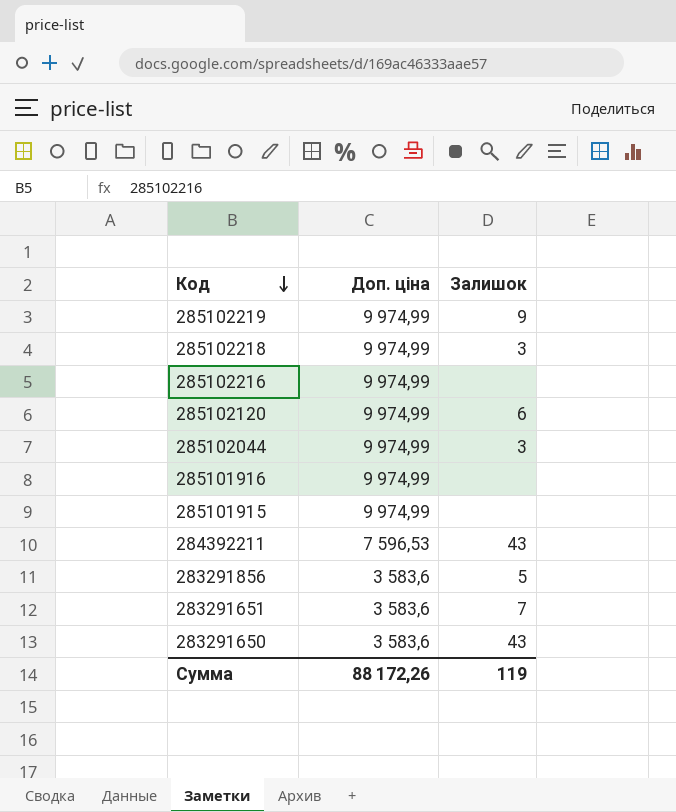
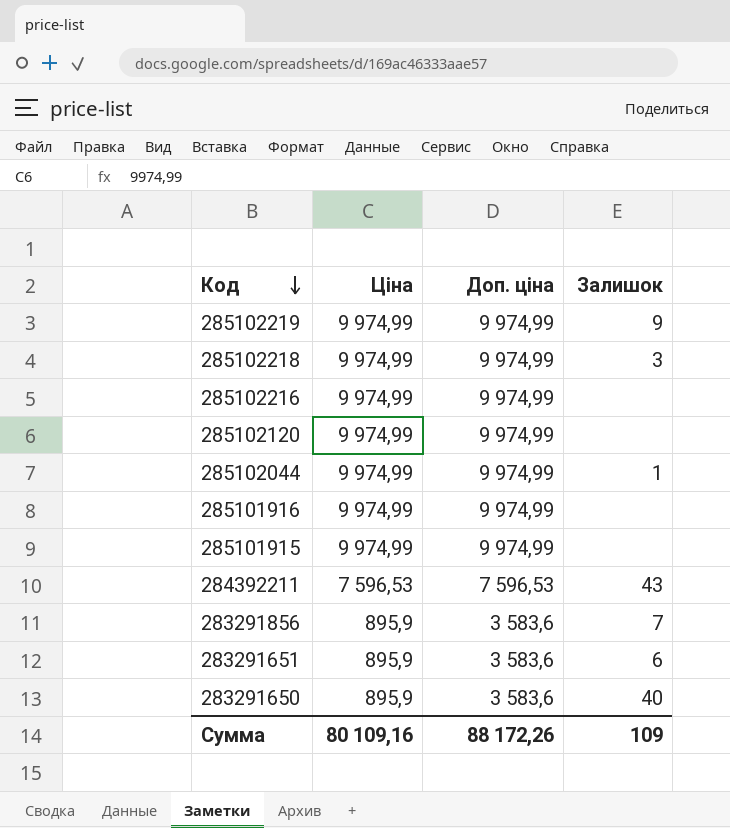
column Ціна | position: none -> 2
285102120 | Залишок: 6 -> none
285102044 | Залишок: 3 -> 1
283291856 | Залишок: 5 -> 7
283291651 | Залишок: 7 -> 6
283291650 | Залишок: 43 -> 40
Сумма | Залишок: 119 -> 109

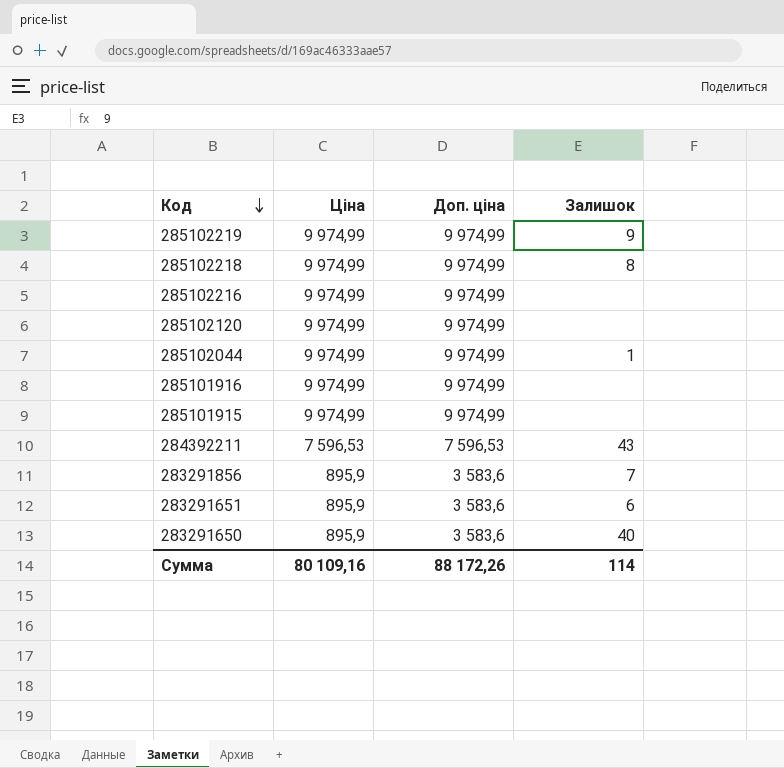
285102218 | Залишок: 3 -> 8
Сумма | Залишок: 109 -> 114

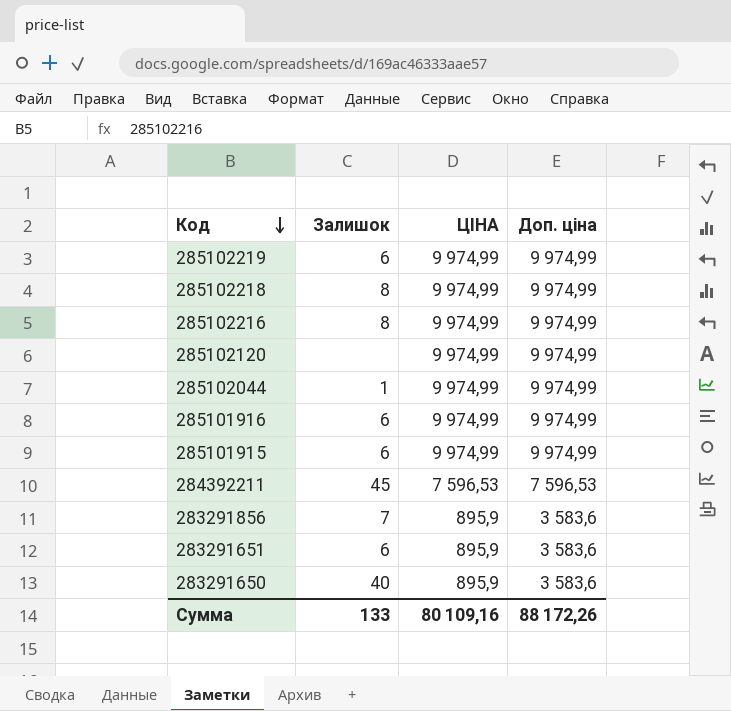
column Залишок | position: 4 -> 2
column name: Ціна -> ЦІНА
285102219 | Залишок: 9 -> 6
285102216 | Залишок: none -> 8
285101916 | Залишок: none -> 6
285101915 | Залишок: none -> 6
284392211 | Залишок: 43 -> 45
Сумма | Залишок: 114 -> 133

